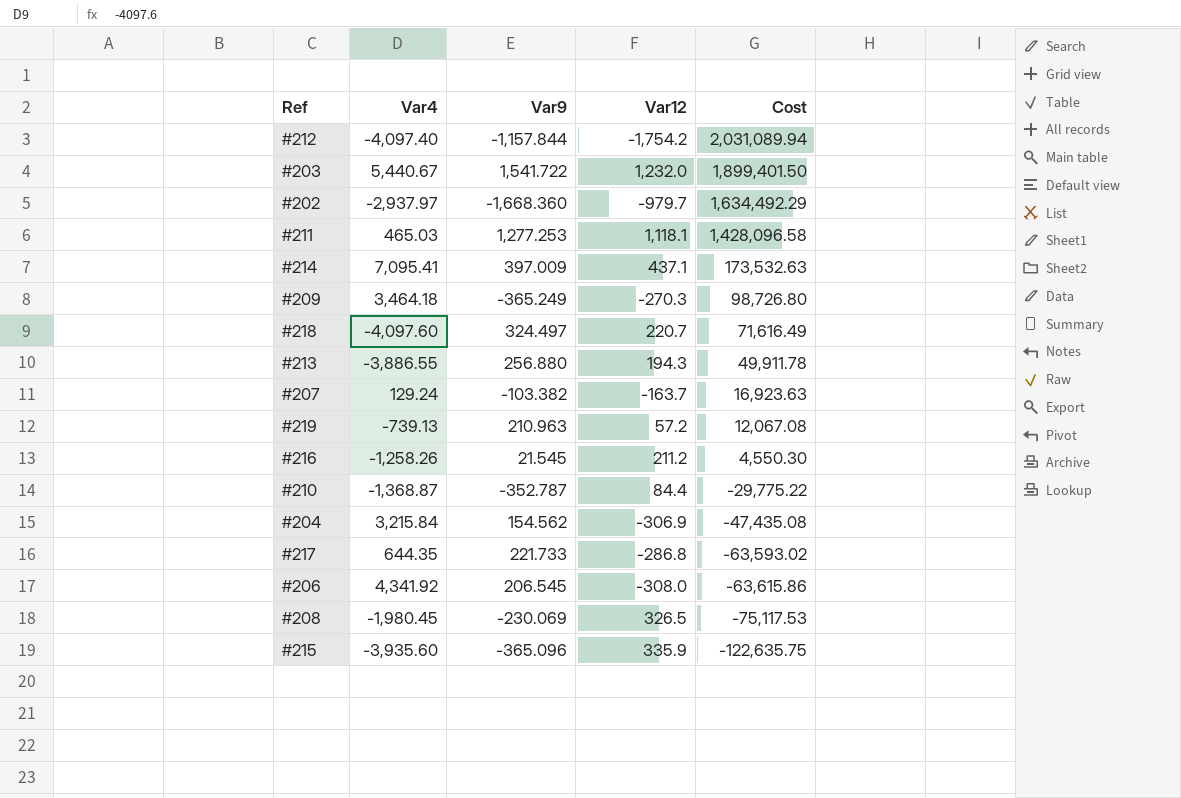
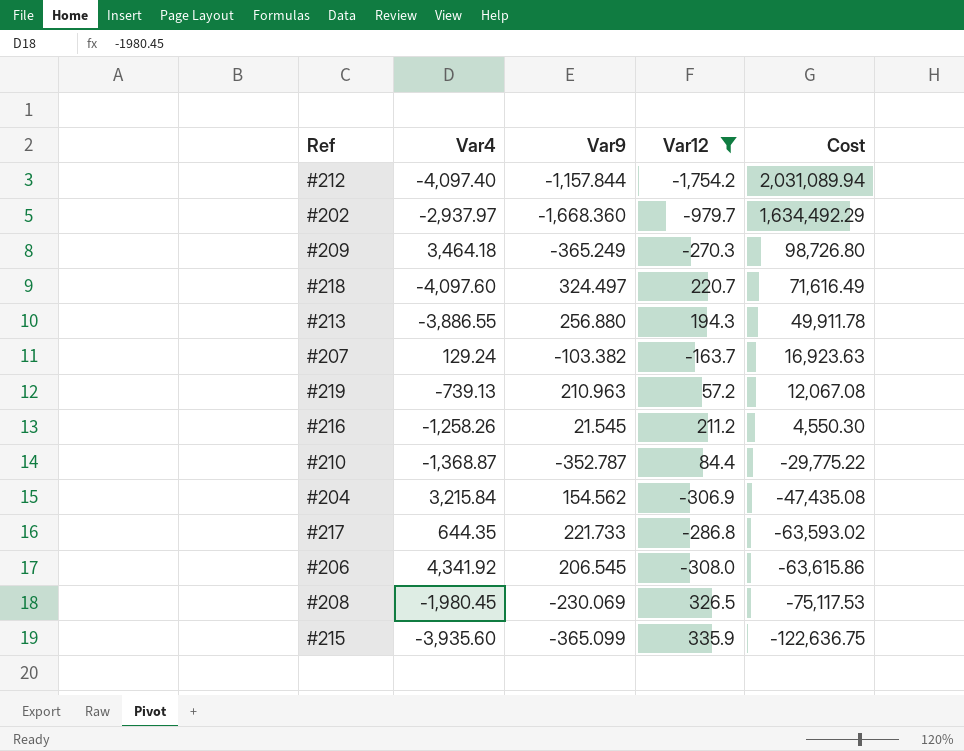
filter: none -> Var12 <= 335.9
#215 | Var9: -365.096 -> -365.099
#215 | Cost: -122,635.75 -> -122,636.75

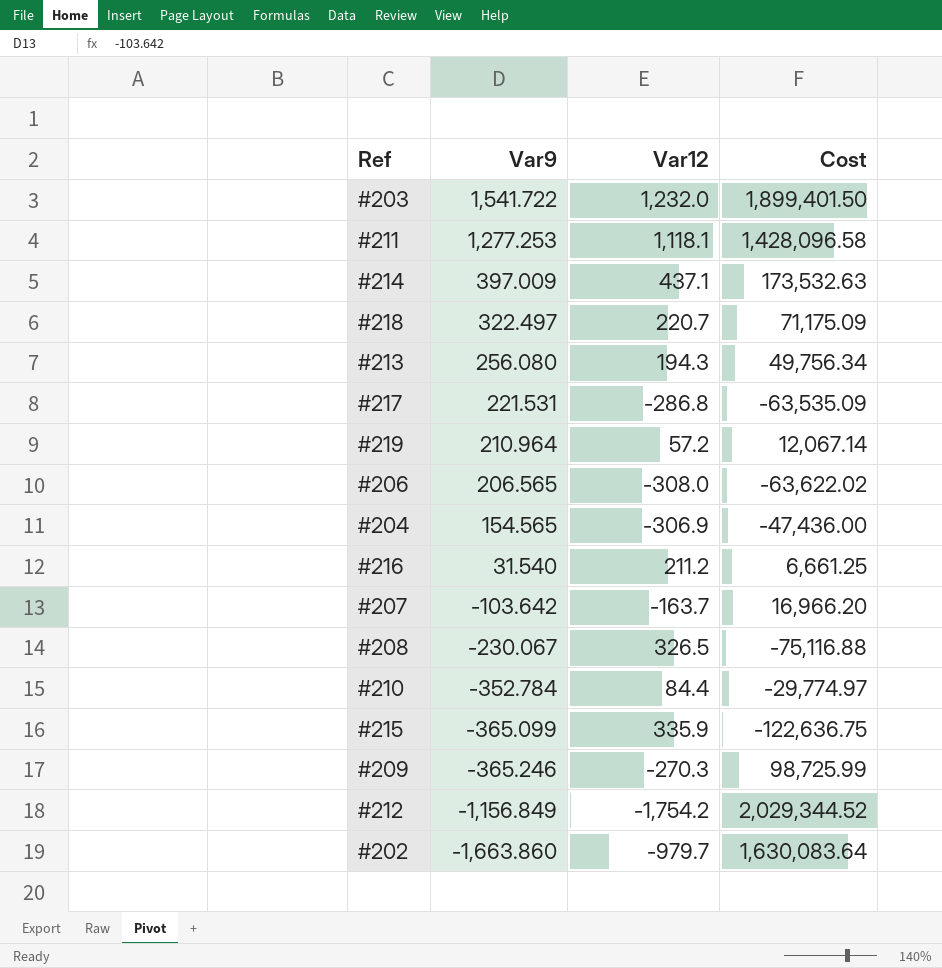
filter: Var12 <= 335.9 -> none
row order: Cost descending -> Var9 descending
column Var4 | position: 2 -> none
#218 | Var9: 324.497 -> 322.497
#218 | Cost: 71,616.49 -> 71,175.09
#213 | Var9: 256.880 -> 256.080
#213 | Cost: 49,911.78 -> 49,756.34
#217 | Var9: 221.733 -> 221.531
#217 | Cost: -63,593.02 -> -63,535.09
#219 | Var9: 210.963 -> 210.964
#219 | Cost: 12,067.08 -> 12,067.14
#206 | Var9: 206.545 -> 206.565
#206 | Cost: -63,615.86 -> -63,622.02
#204 | Var9: 154.562 -> 154.565
#204 | Cost: -47,435.08 -> -47,436.00
#216 | Var9: 21.545 -> 31.540
#216 | Cost: 4,550.30 -> 6,661.25
#207 | Var9: -103.382 -> -103.642
#207 | Cost: 16,923.63 -> 16,966.20
#208 | Var9: -230.069 -> -230.067
#208 | Cost: -75,117.53 -> -75,116.88
#210 | Var9: -352.787 -> -352.784
#210 | Cost: -29,775.22 -> -29,774.97
#209 | Var9: -365.249 -> -365.246
#209 | Cost: 98,726.80 -> 98,725.99
#212 | Var9: -1,157.844 -> -1,156.849
#212 | Cost: 2,031,089.94 -> 2,029,344.52
#202 | Var9: -1,668.360 -> -1,663.860
#202 | Cost: 1,634,492.29 -> 1,630,083.64

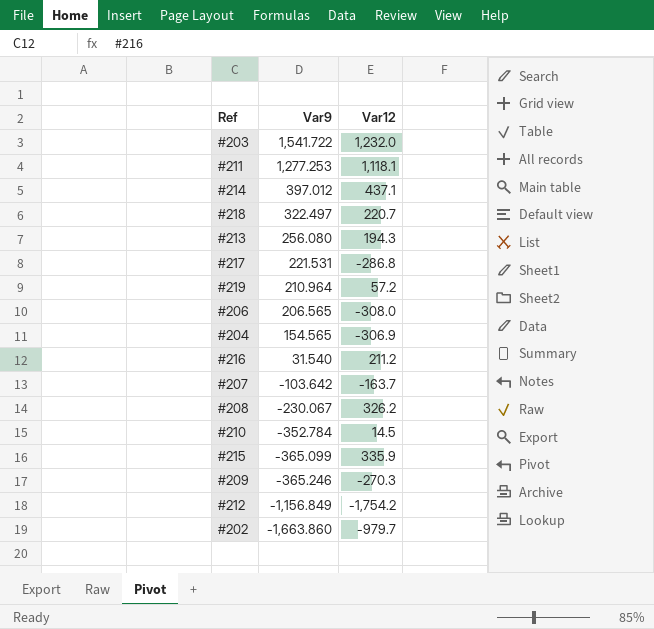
column Cost | formula: [Var9] * [Var12] -> none
#214 | Var9: 397.009 -> 397.012
#208 | Var12: 326.5 -> 326.2
#210 | Var12: 84.4 -> 14.5

